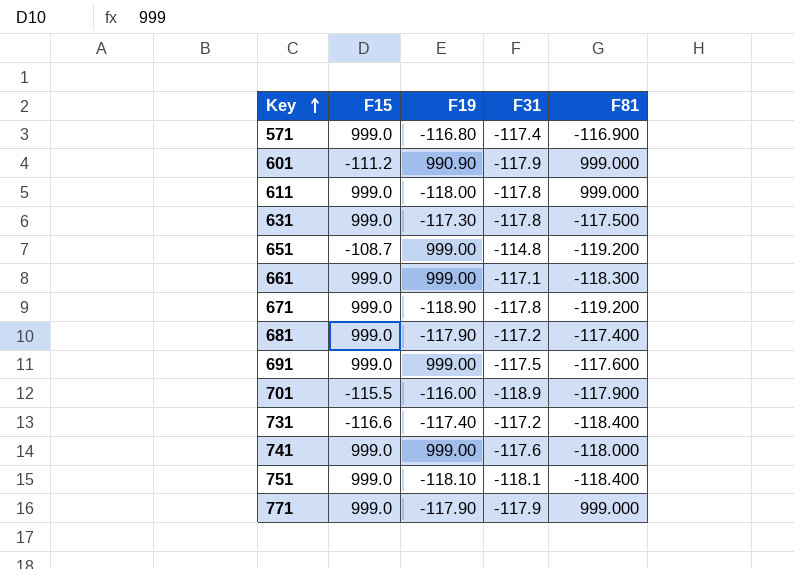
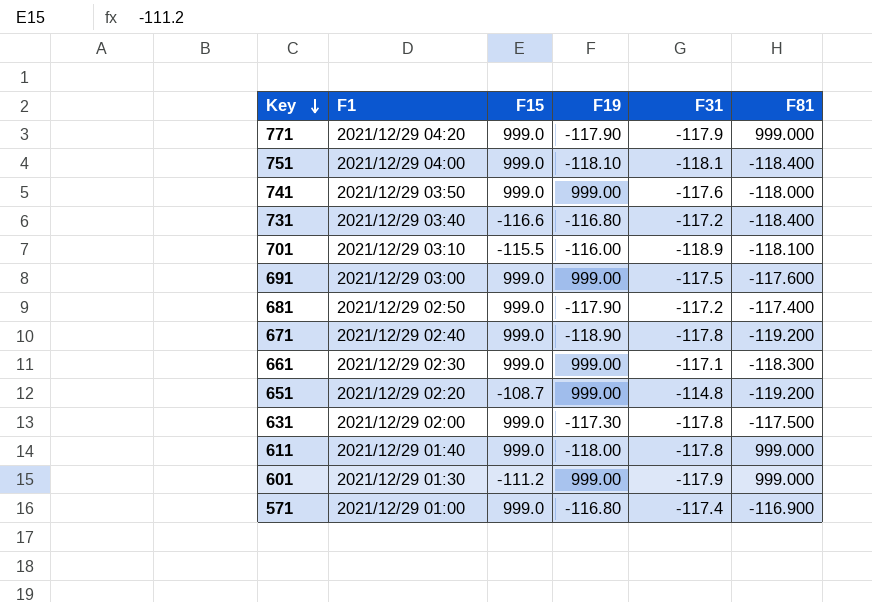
row order: Key ascending -> Key descending
column F1 | position: none -> 2
731 | F19: -117.40 -> -116.80
701 | F81: -117.900 -> -118.100
601 | F19: 990.90 -> 999.00

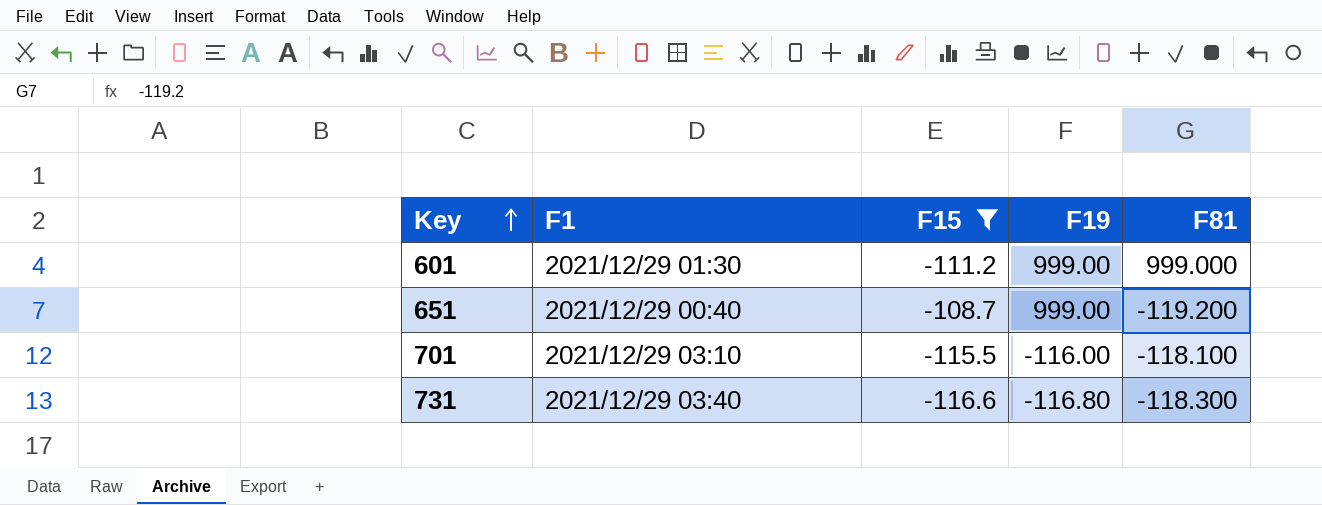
filter: none -> F15 != 999.0
row order: Key descending -> Key ascending
column F31 | position: 5 -> none
651 | F1: 2021/12/29 02:20 -> 2021/12/29 00:40
731 | F81: -118.400 -> -118.300

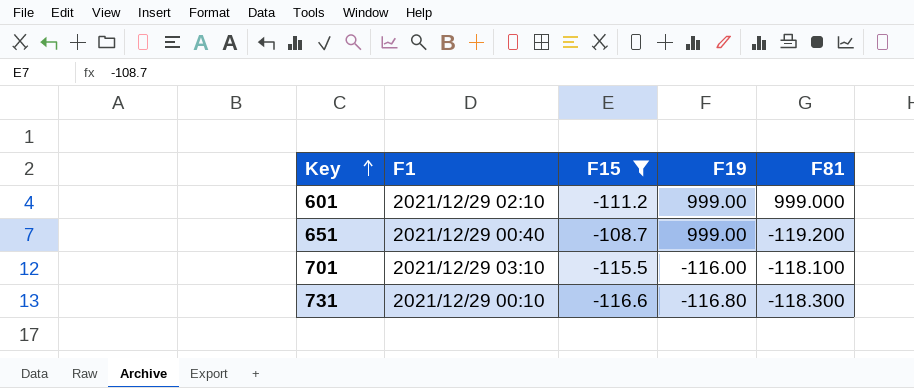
601 | F1: 2021/12/29 01:30 -> 2021/12/29 02:10
731 | F1: 2021/12/29 03:40 -> 2021/12/29 00:10

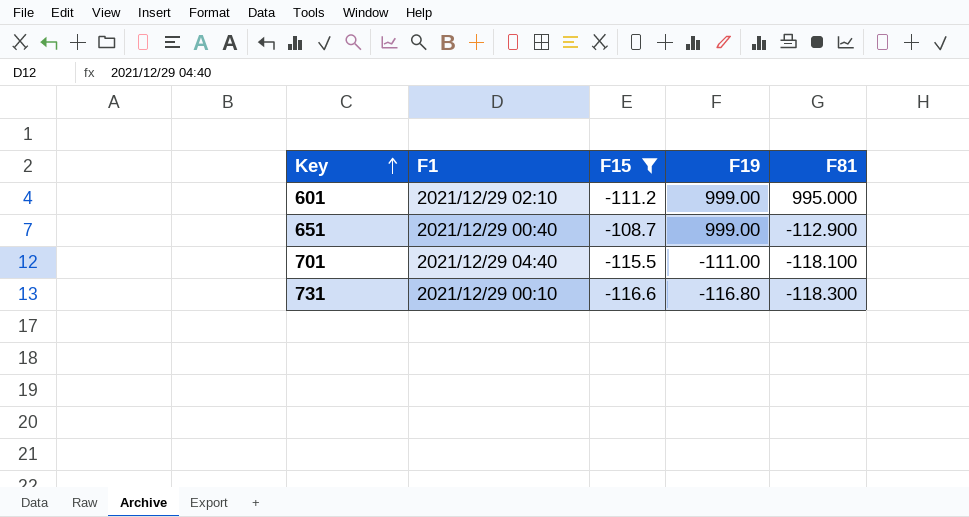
601 | F81: 999.000 -> 995.000
651 | F81: -119.200 -> -112.900
701 | F1: 2021/12/29 03:10 -> 2021/12/29 04:40
701 | F19: -116.00 -> -111.00

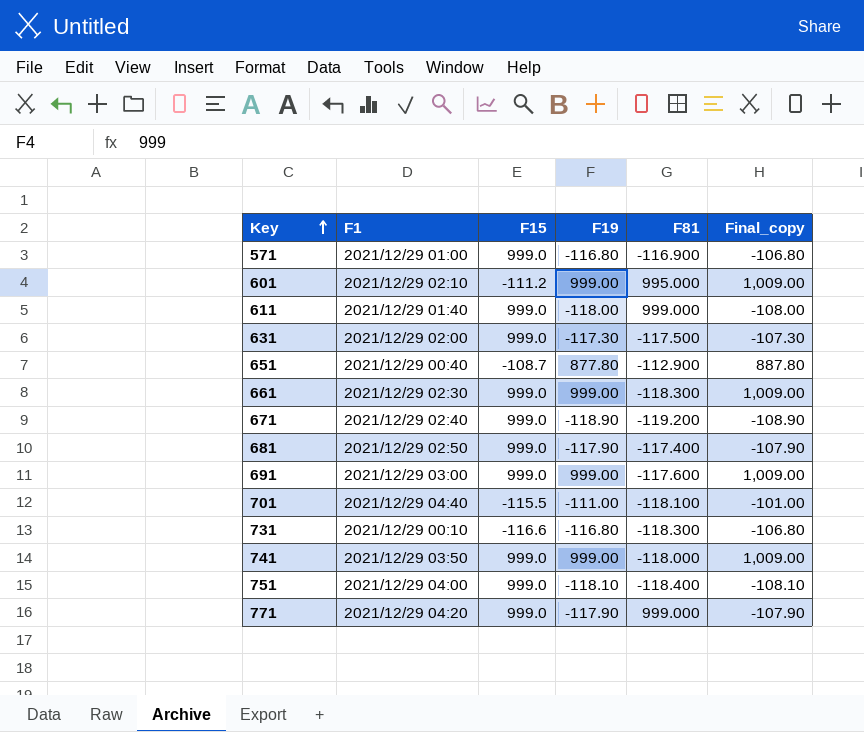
filter: F15 != 999.0 -> none
column Final_copy | formula: none -> [F19] + 10
651 | F19: 999.00 -> 877.80

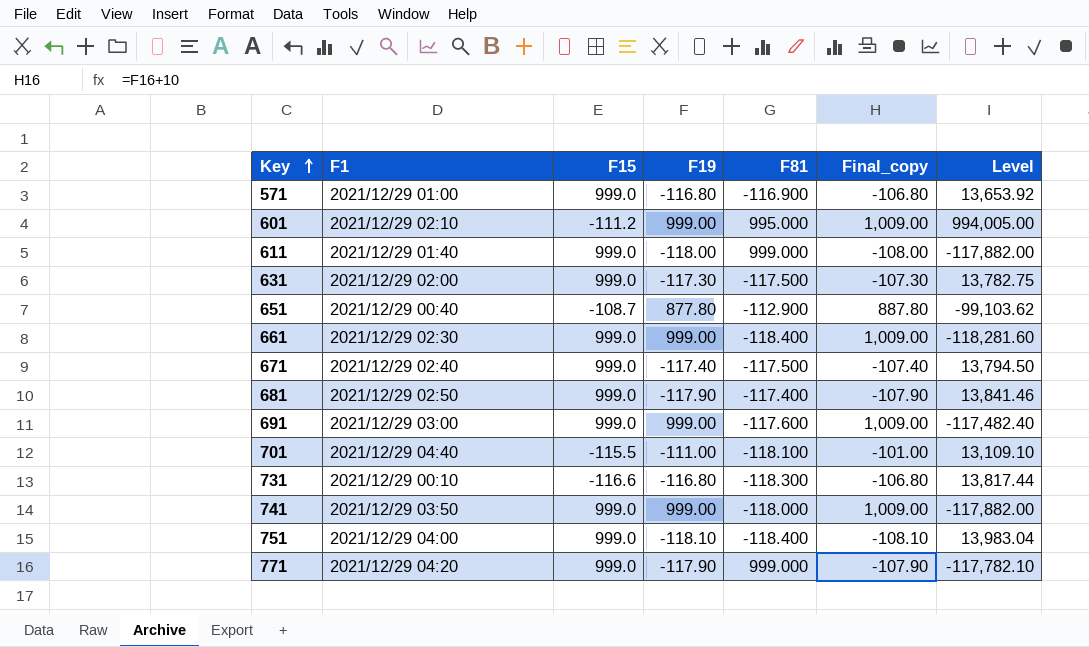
column Level | formula: none -> [F19] * [F81]
661 | F81: -118.300 -> -118.400
671 | F19: -118.90 -> -117.40
671 | F81: -119.200 -> -117.500
671 | Final_copy: -108.90 -> -107.40

